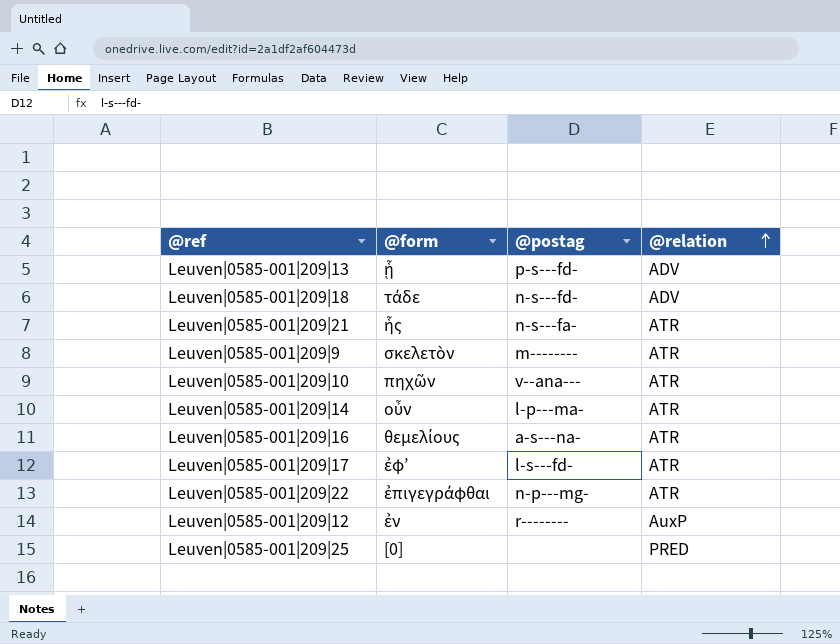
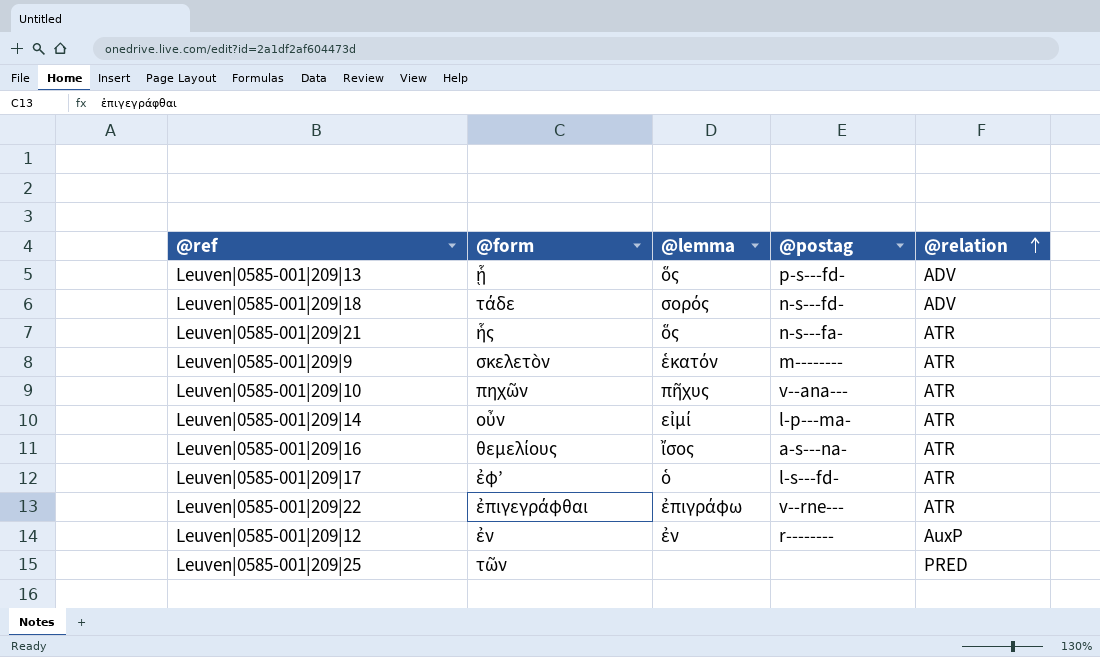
column @lemma | position: none -> 3
Leuven|0585-001|209|22 | @postag: n-p---mg- -> v--rne---
Leuven|0585-001|209|25 | @form: [0] -> τῶν

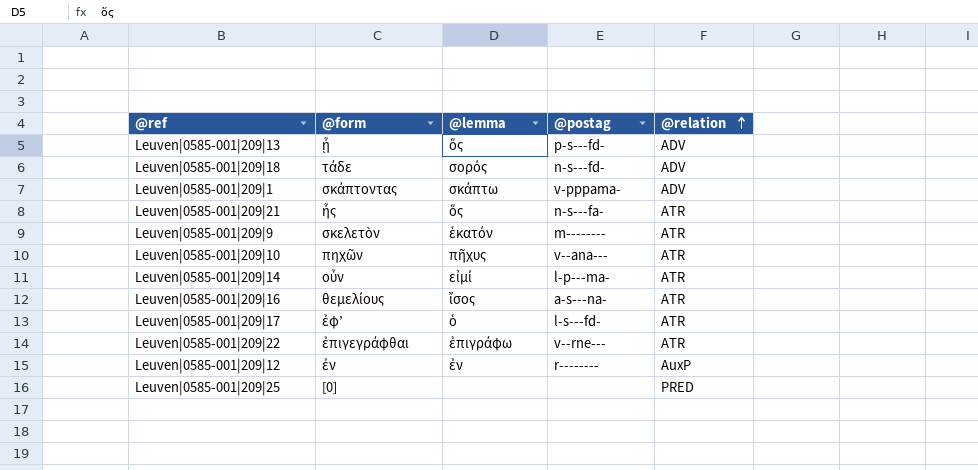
row Leuven|0585-001|209|1: none -> σκάπτοντας | σκάπτω | v-pppama- | ADV
Leuven|0585-001|209|25 | @form: τῶν -> [0]

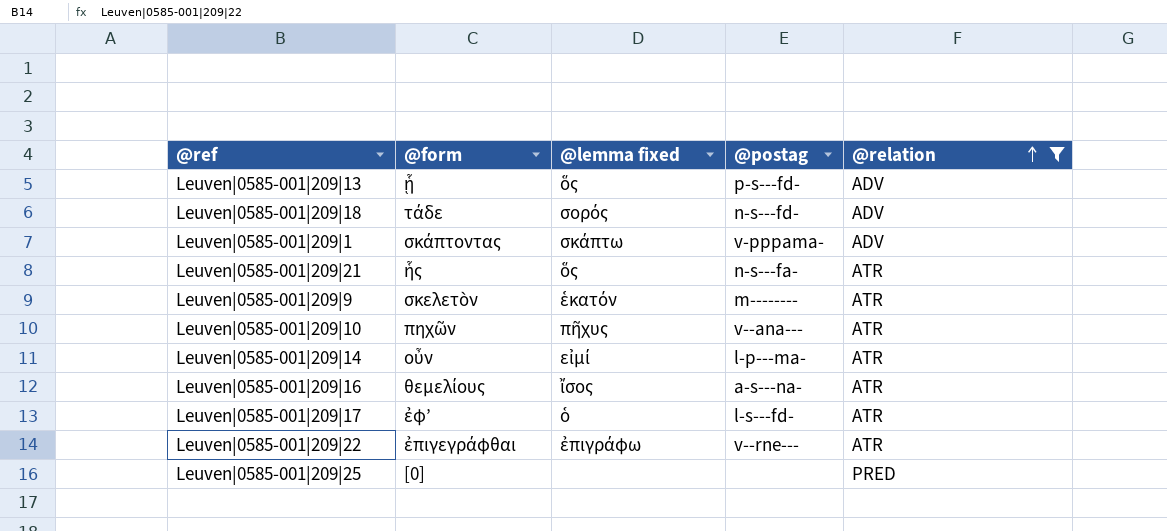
filter: none -> @relation != AuxP
column name: @lemma -> @lemma fixed

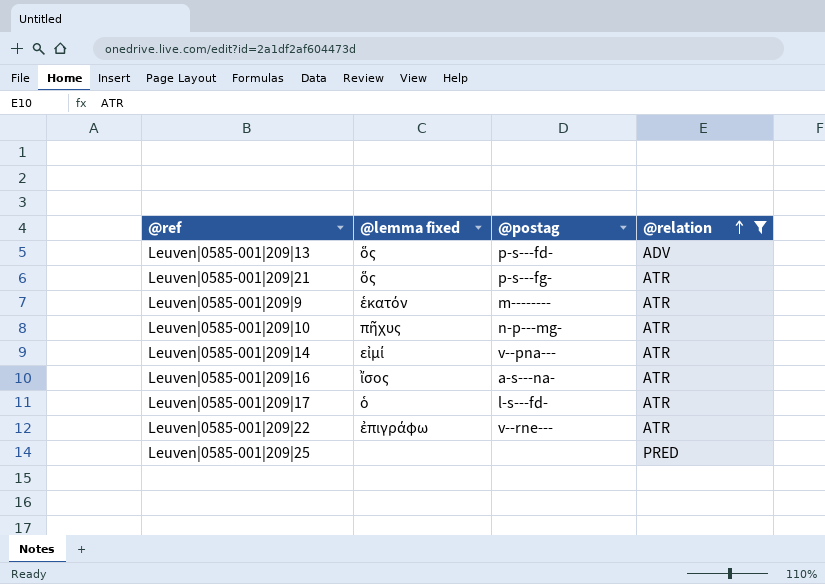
column @form | position: 2 -> none
row Leuven|0585-001|209|18: τάδε | σορός | n-s---fd- | ADV -> none
row Leuven|0585-001|209|1: σκάπτοντας | σκάπτω | v-pppama- | ADV -> none
Leuven|0585-001|209|21 | @postag: n-s---fa- -> p-s---fg-
Leuven|0585-001|209|10 | @postag: v--ana--- -> n-p---mg-
Leuven|0585-001|209|14 | @postag: l-p---ma- -> v--pna---

